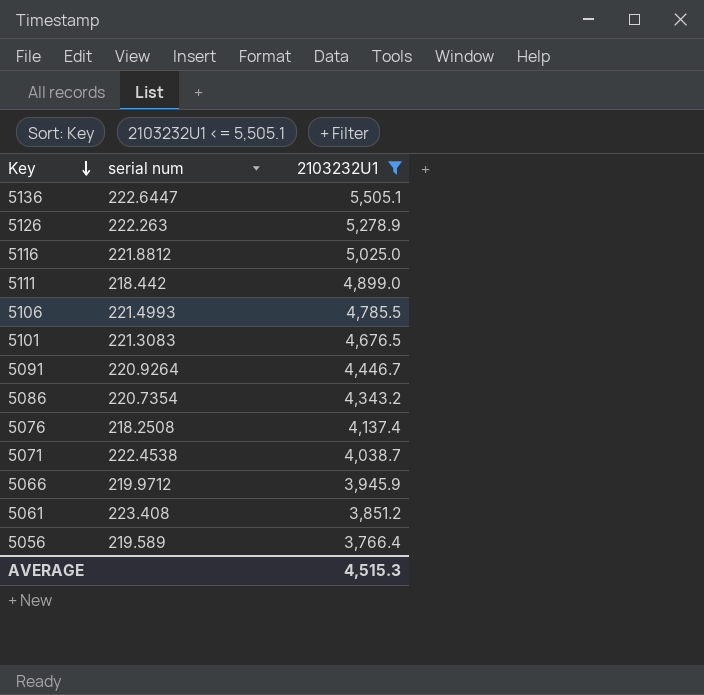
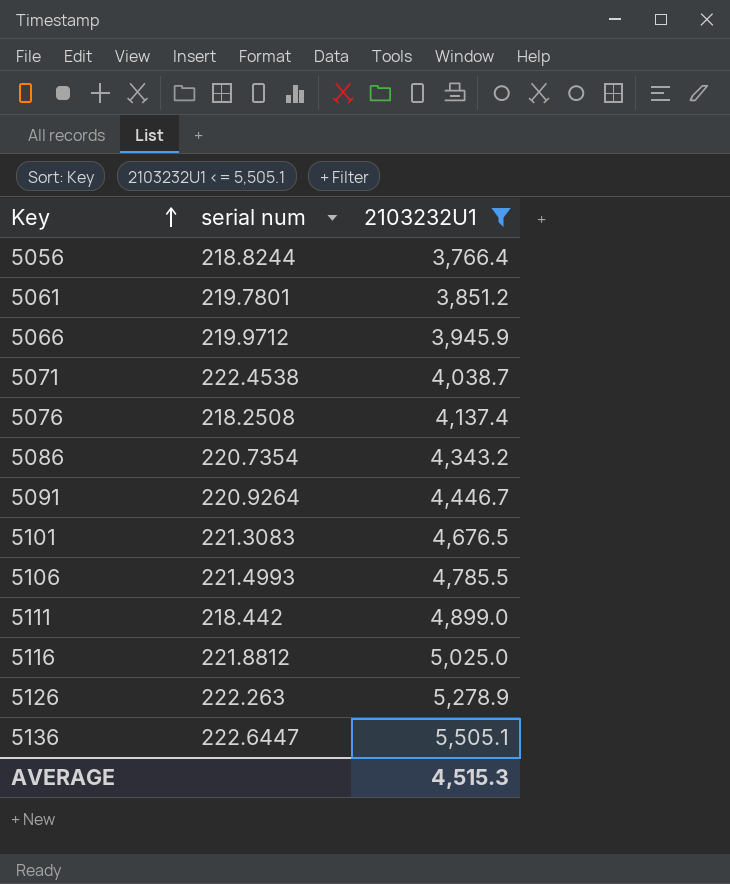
row order: Key descending -> Key ascending
5056 | serial num: 219.589 -> 218.8244
5061 | serial num: 223.408 -> 219.7801

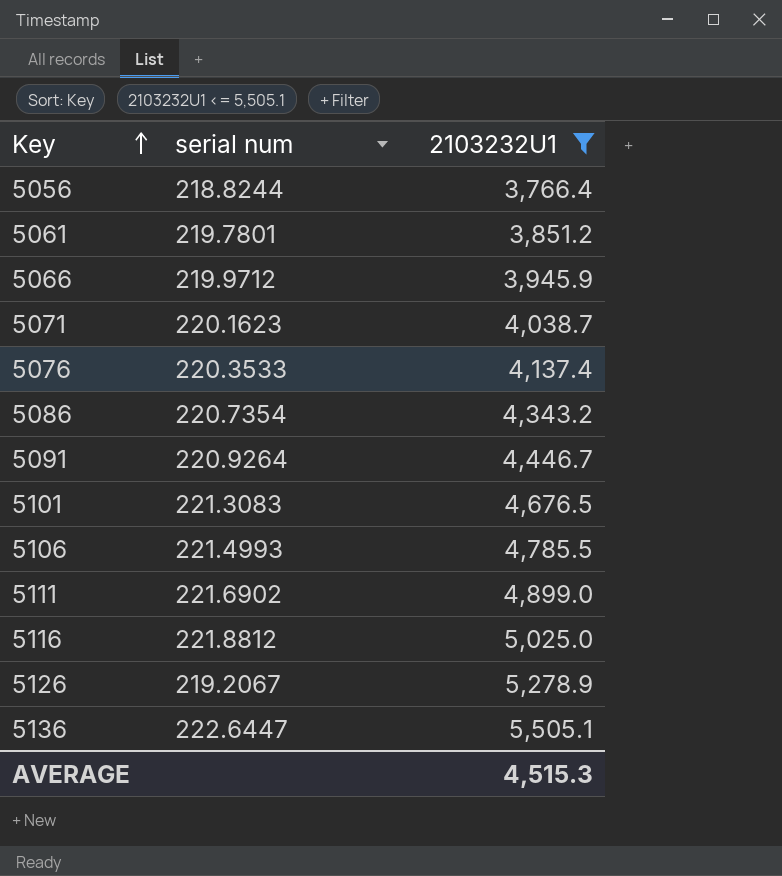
5071 | serial num: 222.4538 -> 220.1623
5076 | serial num: 218.2508 -> 220.3533
5111 | serial num: 218.442 -> 221.6902
5126 | serial num: 222.263 -> 219.2067

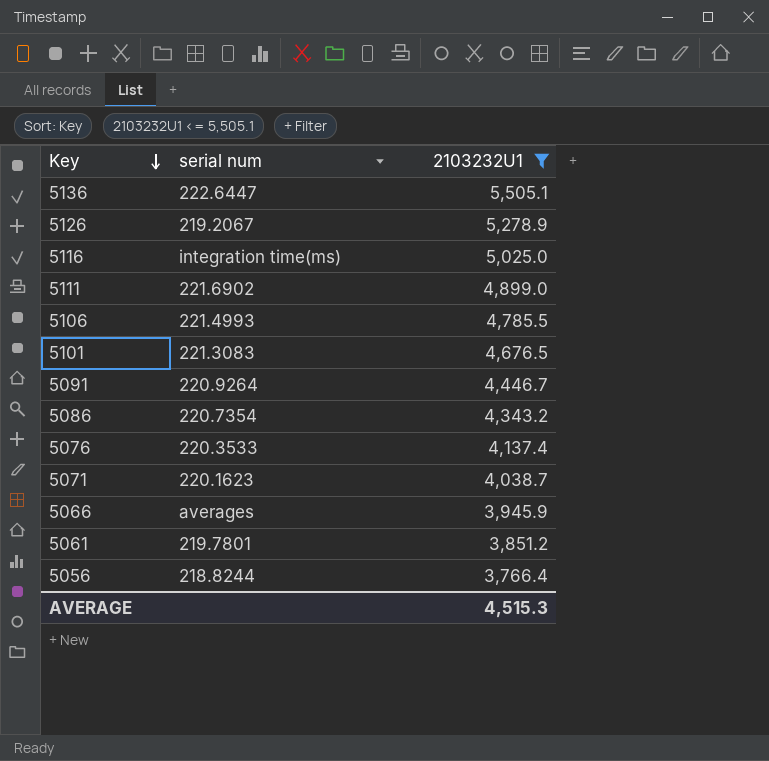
row order: Key ascending -> Key descending
5116 | serial num: 221.8812 -> integration time(ms)
5066 | serial num: 219.9712 -> averages

